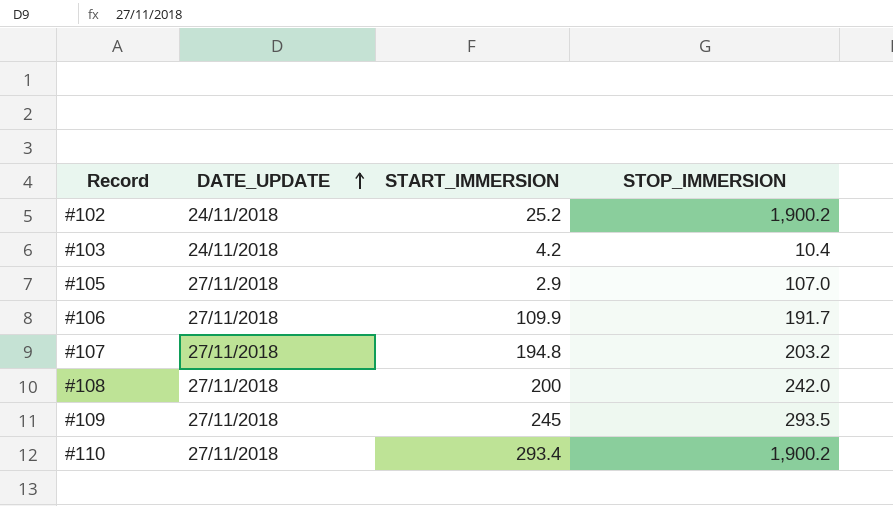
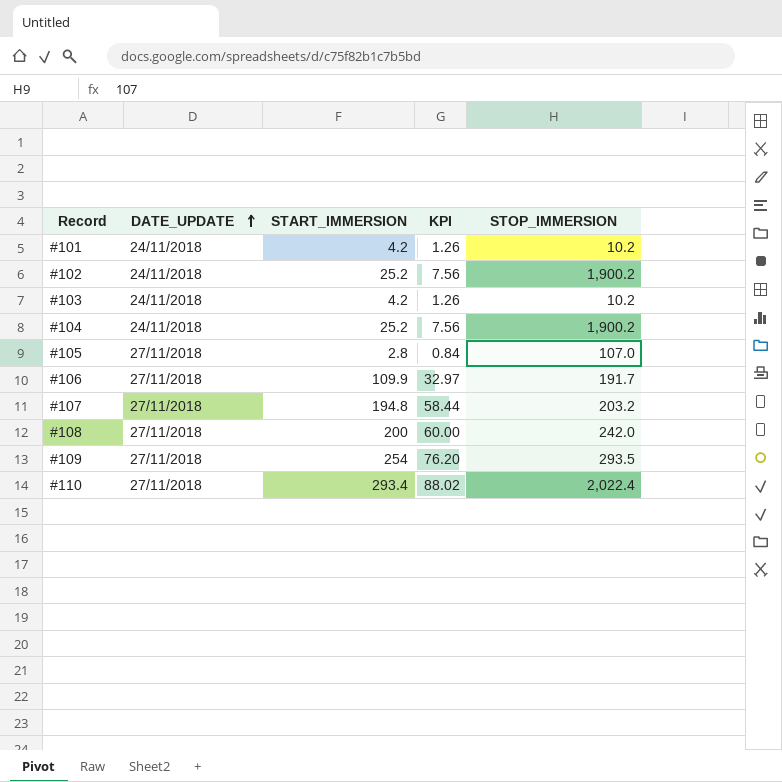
column KPI | formula: none -> [START_IMMERSION] * 0.3
row #101: none -> 24/11/2018 | 4.2 | 1.26 | 10.2
#103 | STOP_IMMERSION: 10.4 -> 10.2
row #104: none -> 24/11/2018 | 25.2 | 7.56 | 1,900.2
#105 | START_IMMERSION: 2.9 -> 2.8
#109 | START_IMMERSION: 245 -> 254
#110 | STOP_IMMERSION: 1,900.2 -> 2,022.4

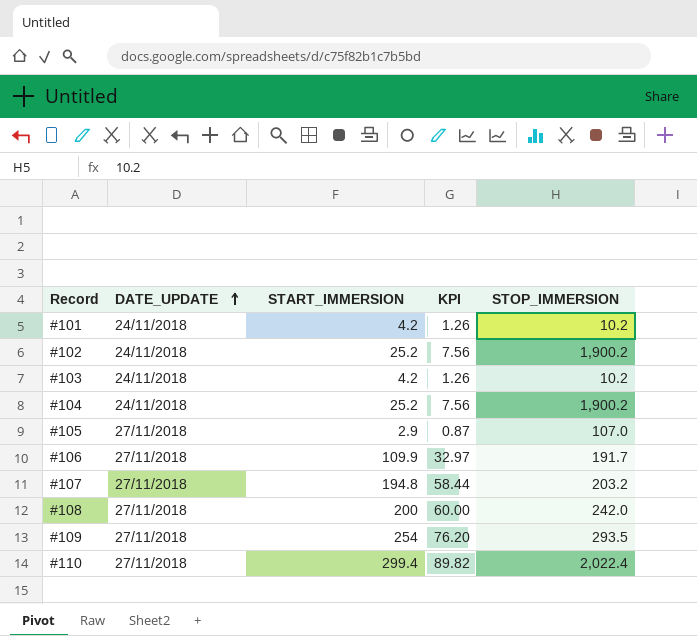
#105 | START_IMMERSION: 2.8 -> 2.9
#105 | KPI: 0.84 -> 0.87
#110 | START_IMMERSION: 293.4 -> 299.4
#110 | KPI: 88.02 -> 89.82

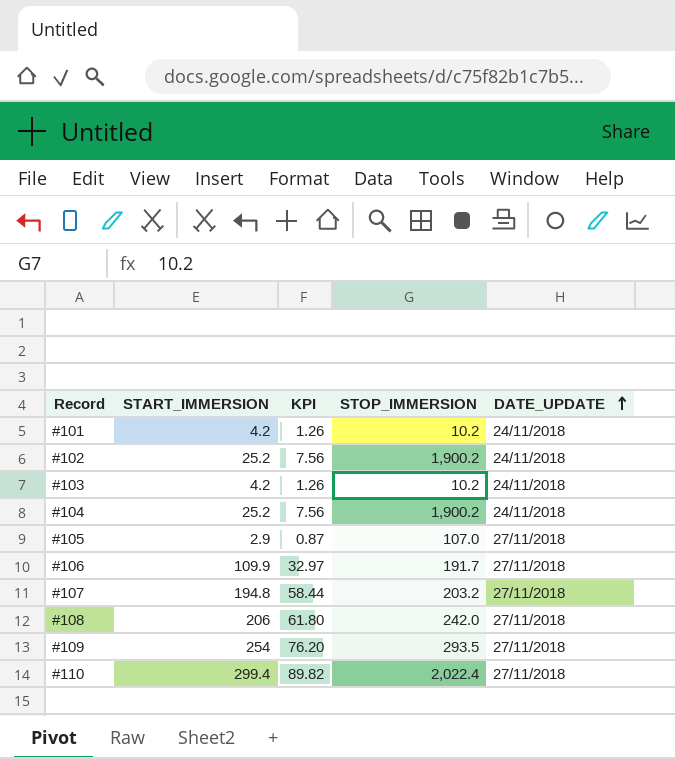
column DATE_UPDATE | position: 2 -> 5
#108 | START_IMMERSION: 200 -> 206
#108 | KPI: 60.00 -> 61.80

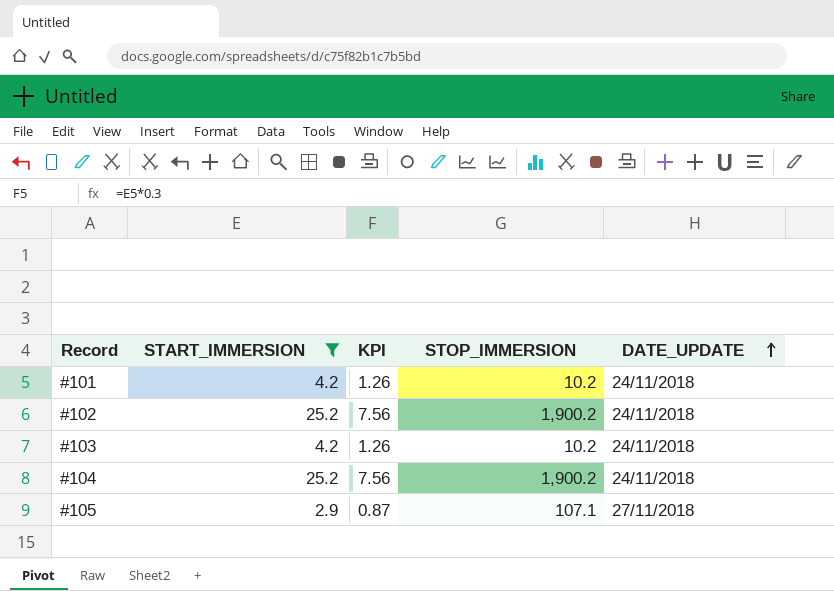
filter: none -> START_IMMERSION <= 25.2
#105 | STOP_IMMERSION: 107.0 -> 107.1

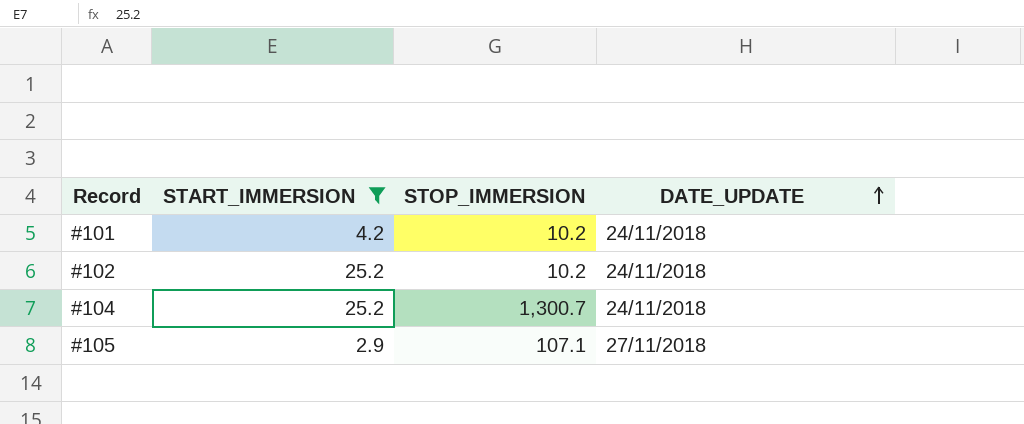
column KPI | formula: [START_IMMERSION] * 0.3 -> none
row #103: 4.2 | 1.26 | 10.2 | 24/11/2018 -> none
#102 | STOP_IMMERSION: 1,900.2 -> 10.2
#104 | STOP_IMMERSION: 1,900.2 -> 1,300.7

